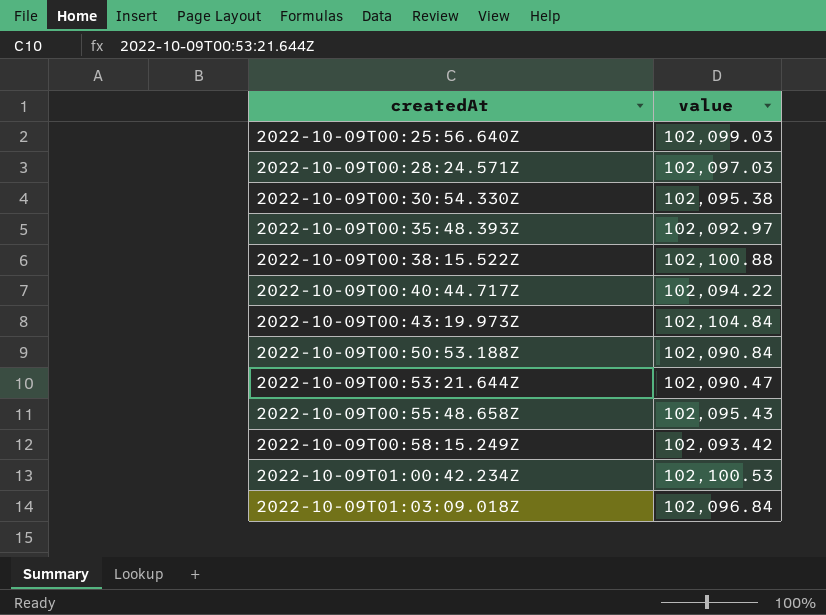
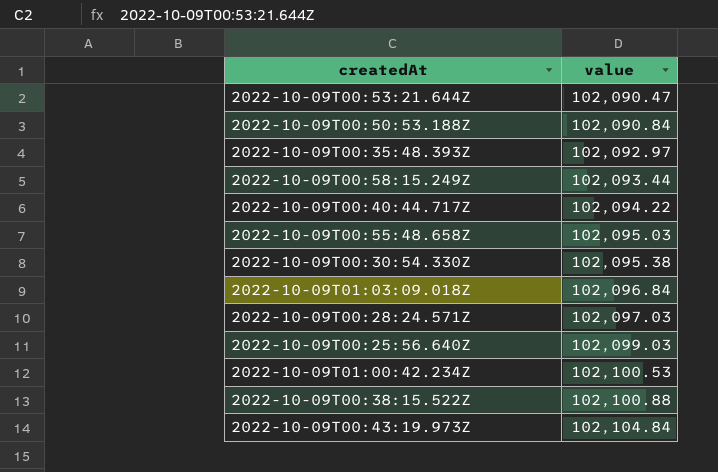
row order: createdAt ascending -> value ascending
2022-10-09T00:58:15.249Z | value: 102,093.42 -> 102,093.44
2022-10-09T00:55:48.658Z | value: 102,095.43 -> 102,095.03

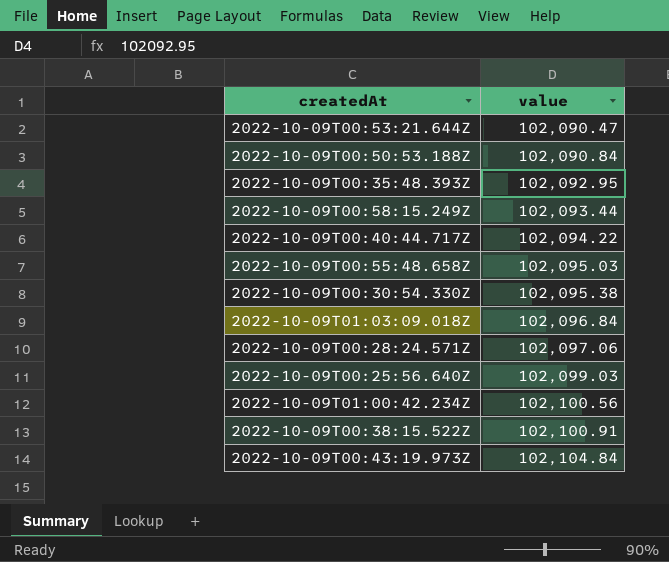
2022-10-09T00:35:48.393Z | value: 102,092.97 -> 102,092.95
2022-10-09T00:28:24.571Z | value: 102,097.03 -> 102,097.06
2022-10-09T01:00:42.234Z | value: 102,100.53 -> 102,100.56
2022-10-09T00:38:15.522Z | value: 102,100.88 -> 102,100.91

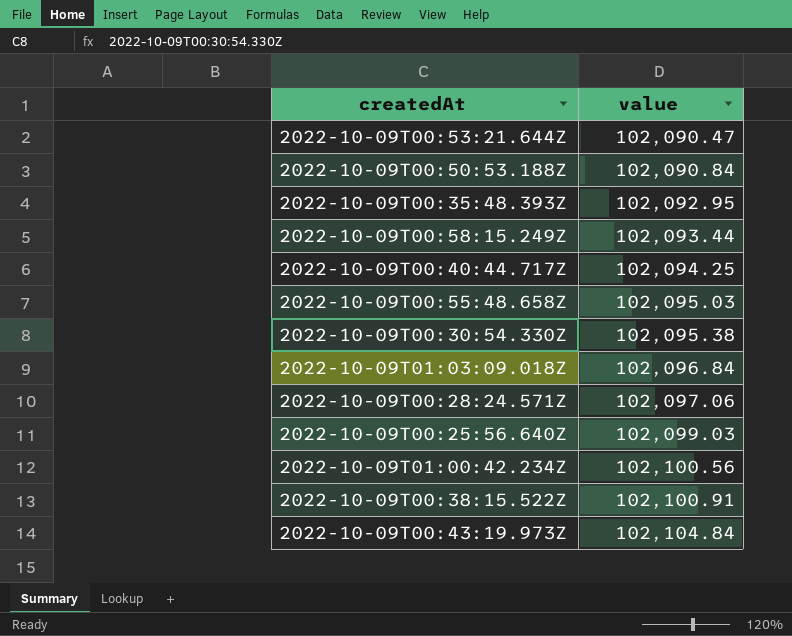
2022-10-09T00:40:44.717Z | value: 102,094.22 -> 102,094.25

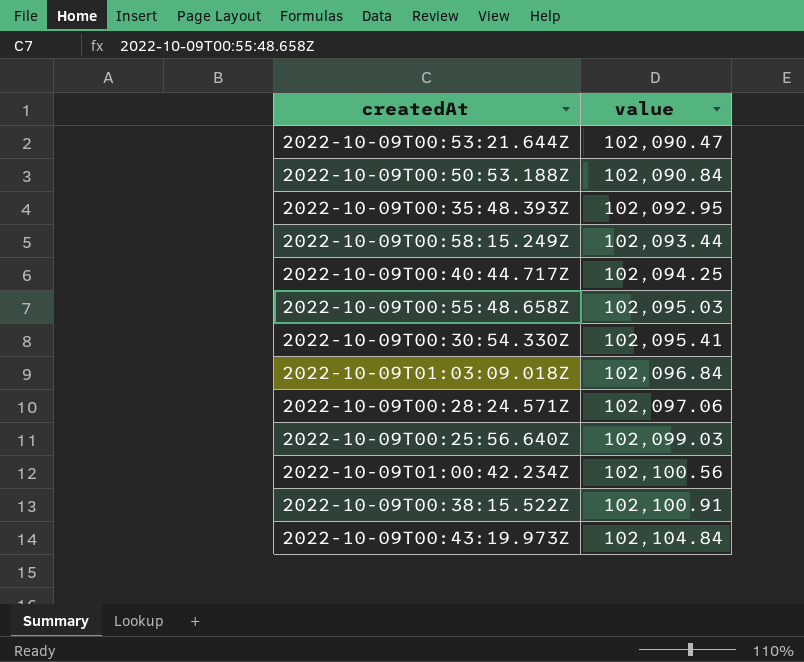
2022-10-09T00:30:54.330Z | value: 102,095.38 -> 102,095.41

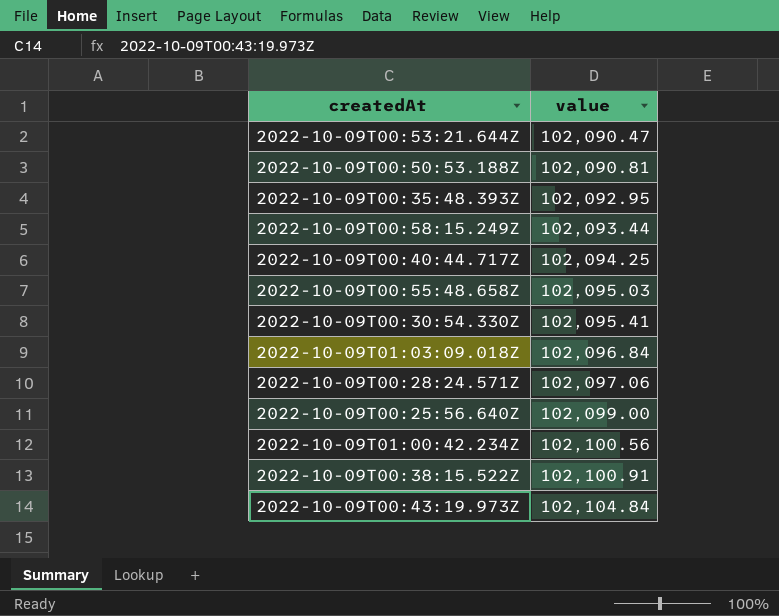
2022-10-09T00:50:53.188Z | value: 102,090.84 -> 102,090.81
2022-10-09T00:25:56.640Z | value: 102,099.03 -> 102,099.00

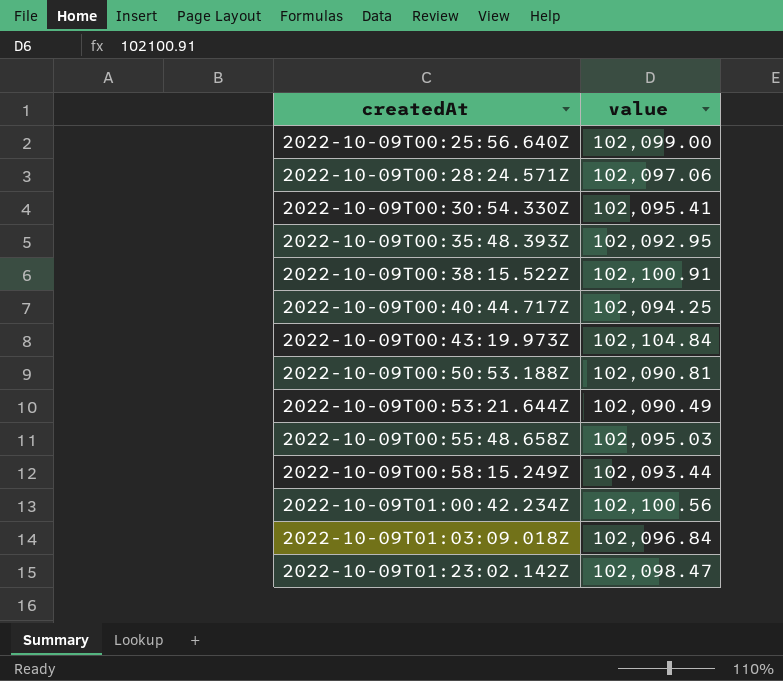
row order: value ascending -> createdAt ascending
2022-10-09T00:53:21.644Z | value: 102,090.47 -> 102,090.49
row 2022-10-09T01:23:02.142Z: none -> 102,098.47

